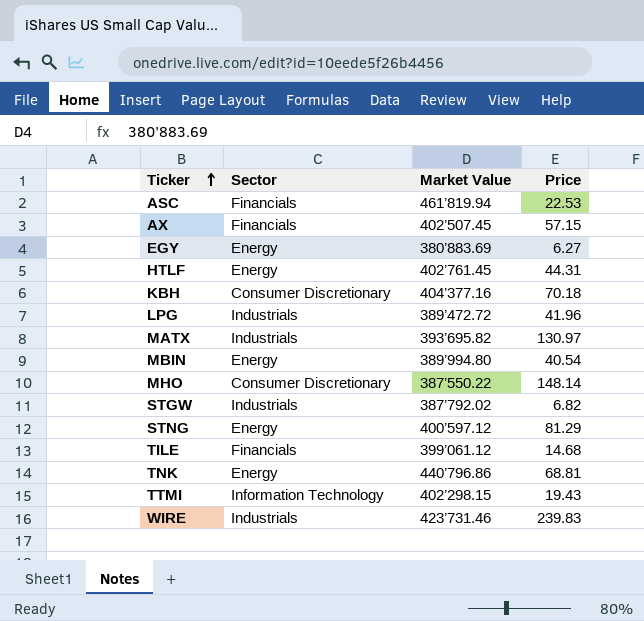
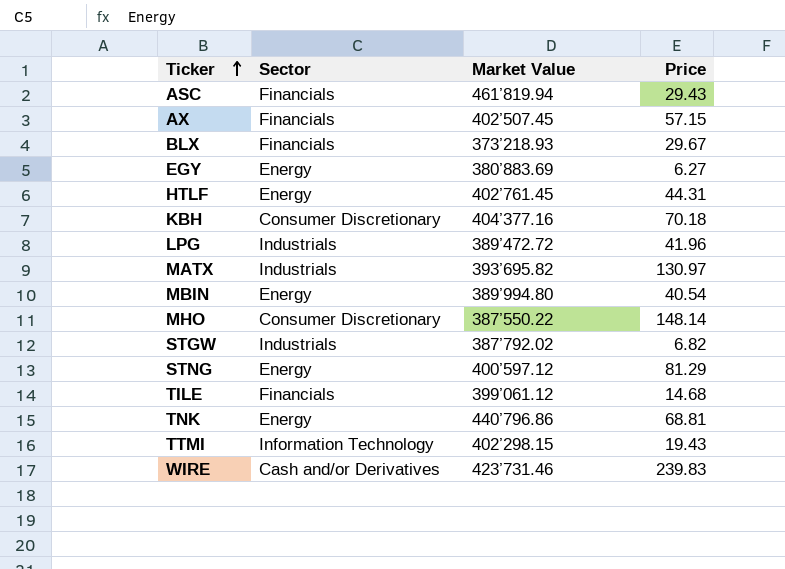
ASC | Price: 22.53 -> 29.43
row BLX: none -> Financials | 373’218.93 | 29.67
WIRE | Sector: Industrials -> Cash and/or Derivatives

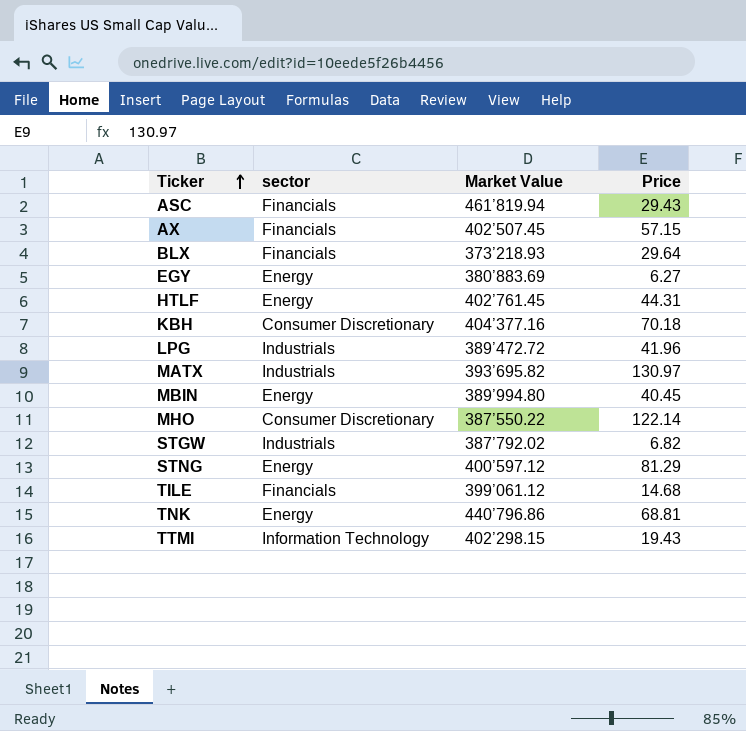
column name: Sector -> sector
row WIRE: Cash and/or Derivatives | 423’731.46 | 239.83 -> none
BLX | Price: 29.67 -> 29.64
MBIN | Price: 40.54 -> 40.45
MHO | Price: 148.14 -> 122.14

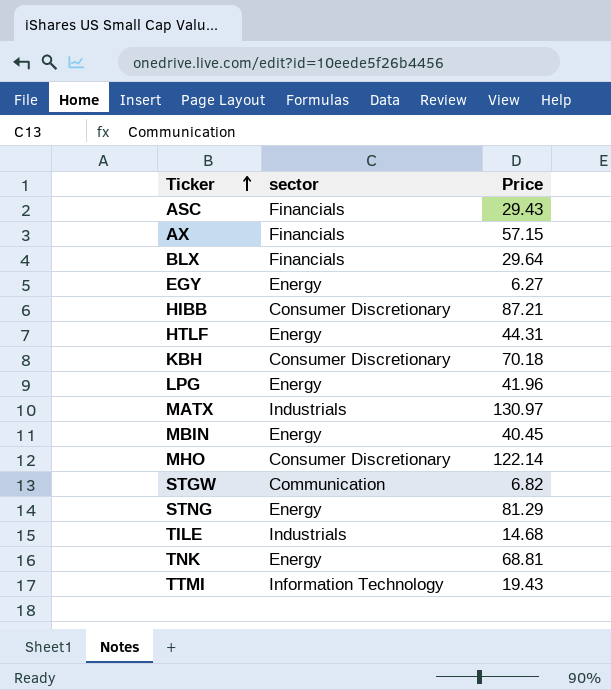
column Market Value | position: 3 -> none
row HIBB: none -> Consumer Discretionary | 87.21
LPG | sector: Industrials -> Energy
STGW | sector: Industrials -> Communication
TILE | sector: Financials -> Industrials

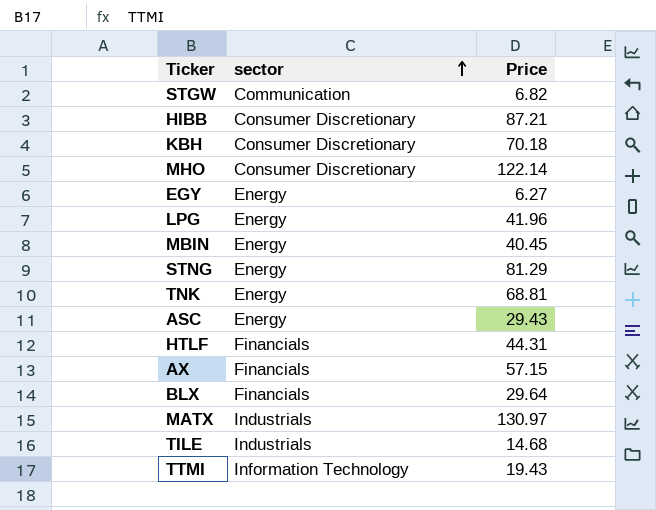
row order: Ticker ascending -> sector ascending
ASC | sector: Financials -> Energy
HTLF | sector: Energy -> Financials

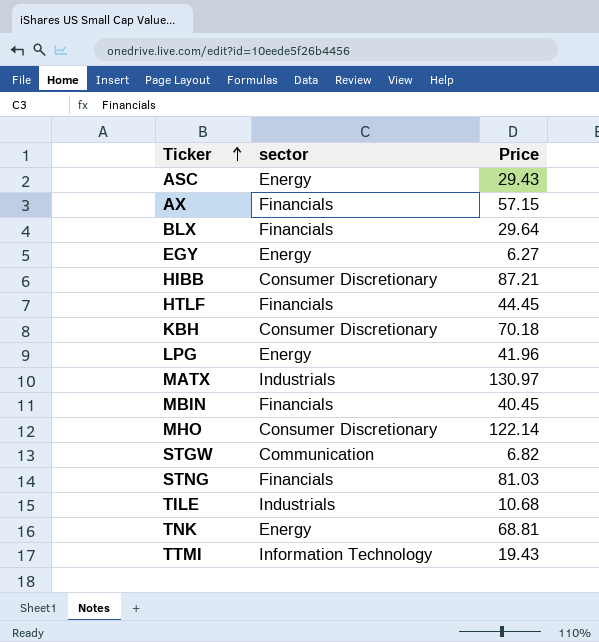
row order: sector ascending -> Ticker ascending
HTLF | Price: 44.31 -> 44.45
MBIN | sector: Energy -> Financials
STNG | sector: Energy -> Financials
STNG | Price: 81.29 -> 81.03
TILE | Price: 14.68 -> 10.68

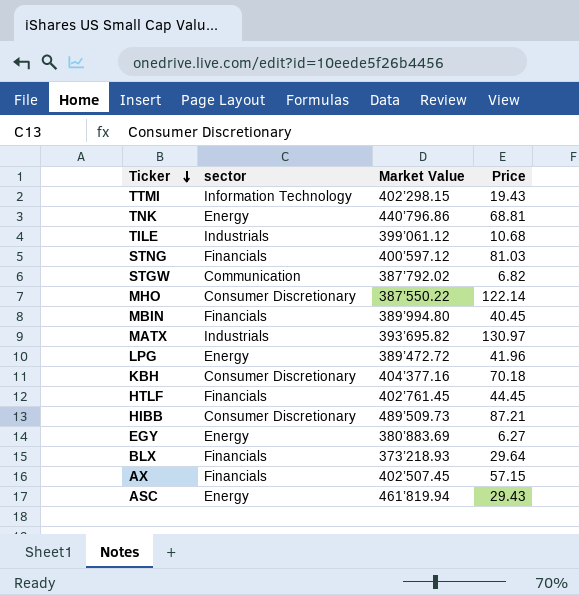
row order: Ticker ascending -> Ticker descending
column Market Value | position: none -> 3

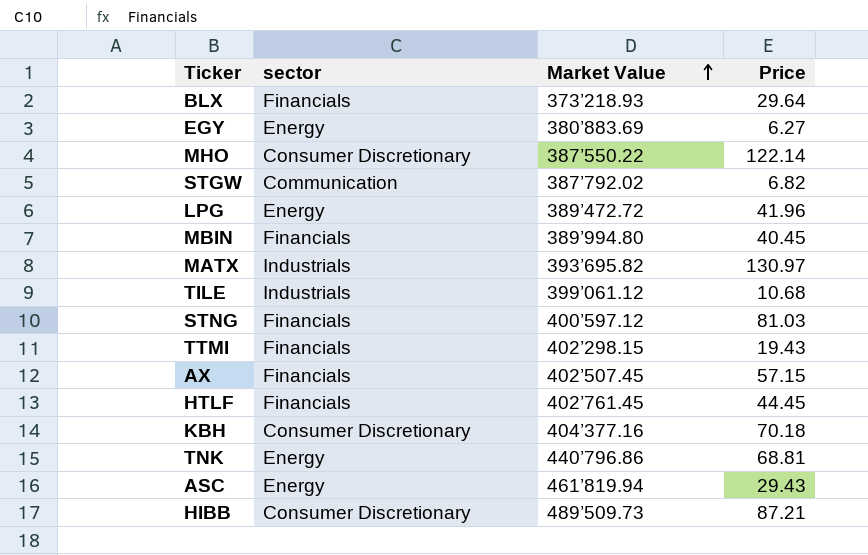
row order: Ticker descending -> Market Value ascending
TTMI | sector: Information Technology -> Financials

